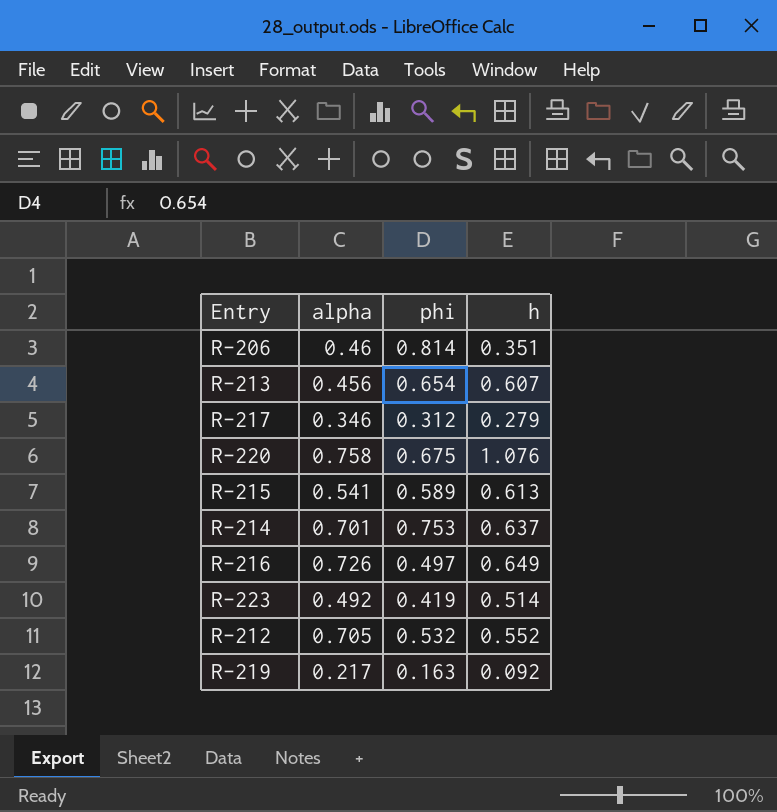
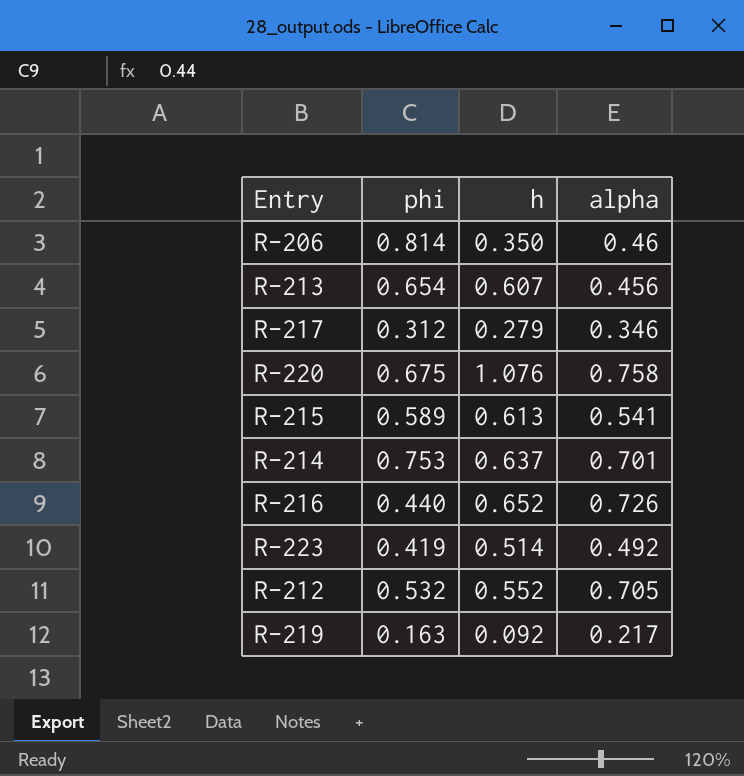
column alpha | position: 2 -> 4
R-206 | h: 0.351 -> 0.350
R-216 | phi: 0.497 -> 0.440
R-216 | h: 0.649 -> 0.652

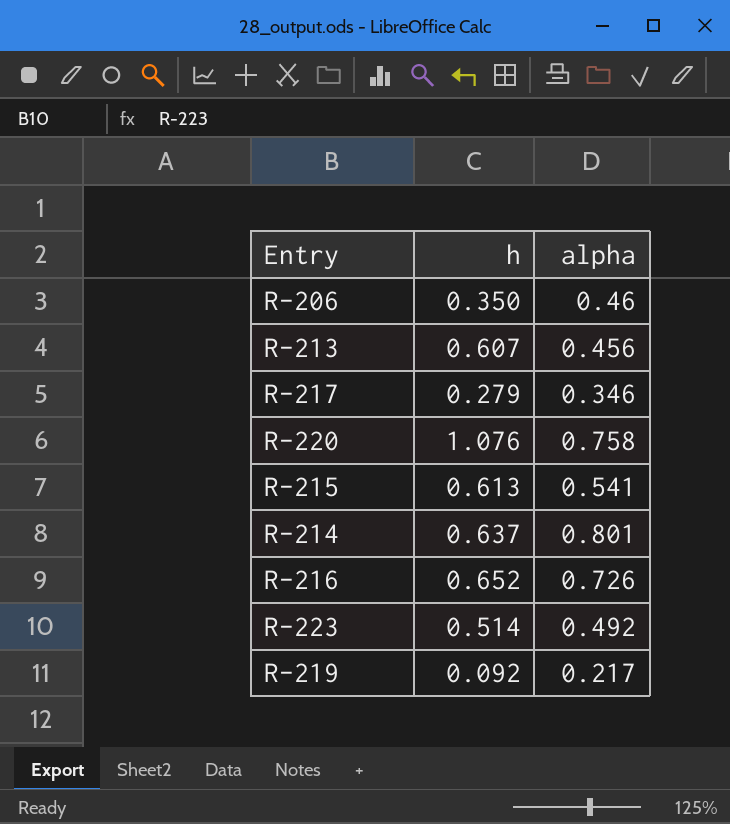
column phi | position: 2 -> none
row R-212: 0.532 | 0.552 | 0.705 -> none
R-214 | alpha: 0.701 -> 0.801

